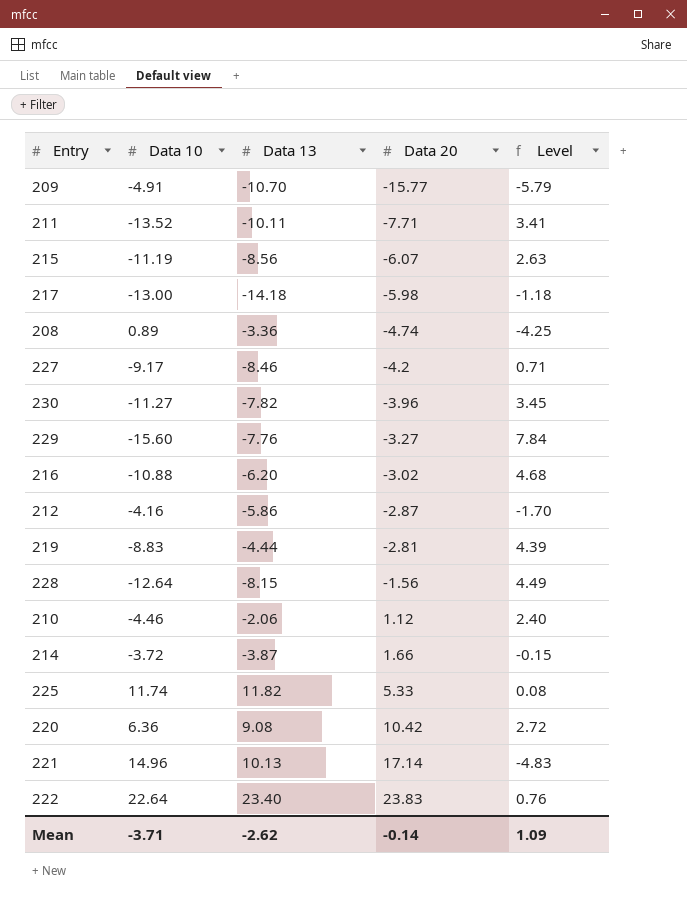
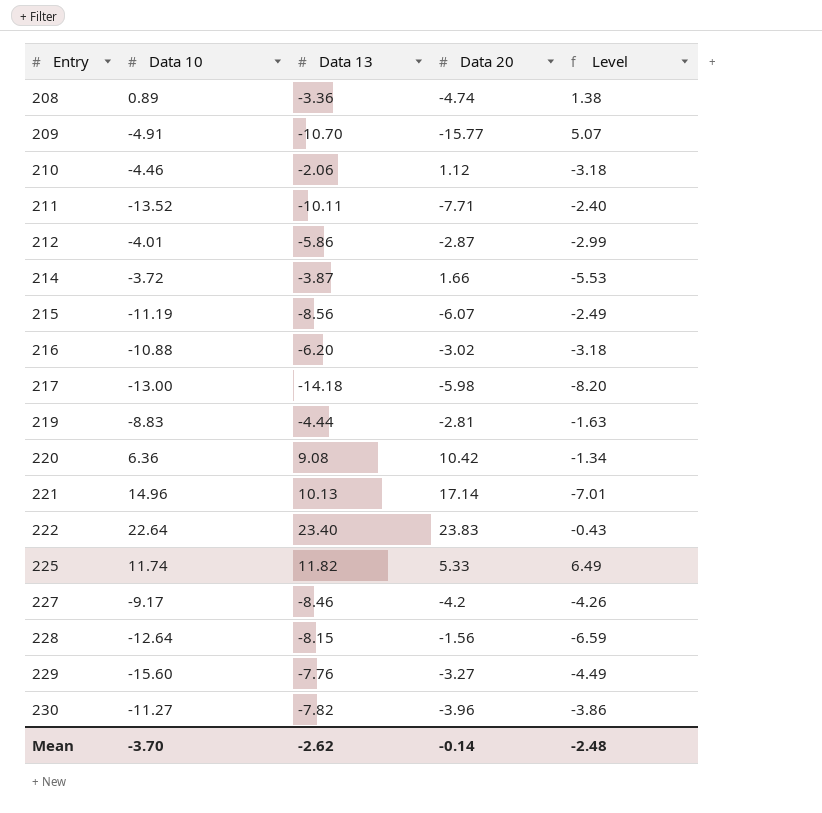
row order: Data 20 ascending -> Entry ascending
column Level | formula: [Data 13] - [Data 10] -> [Data 13] - [Data 20]
212 | Data 10: -4.16 -> -4.01
Mean | Data 10: -3.71 -> -3.70
Mean | Level: 1.09 -> -2.48

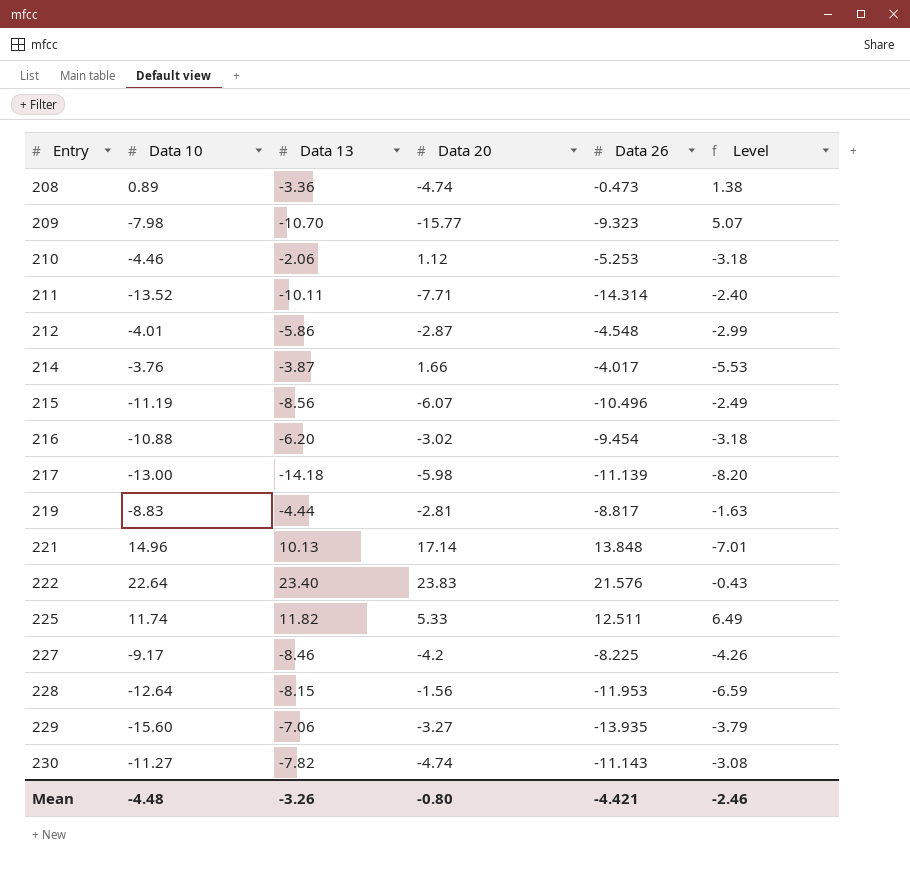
column Data 26 | position: none -> 5
row 220: 6.36 | 9.08 | 10.42 | -1.34 -> none
209 | Data 10: -4.91 -> -7.98
214 | Data 10: -3.72 -> -3.76
229 | Data 13: -7.76 -> -7.06
229 | Level: -4.49 -> -3.79
230 | Data 20: -3.96 -> -4.74
230 | Level: -3.86 -> -3.08
Mean | Data 10: -3.70 -> -4.48
Mean | Data 13: -2.62 -> -3.26
Mean | Data 20: -0.14 -> -0.80
Mean | Level: -2.48 -> -2.46

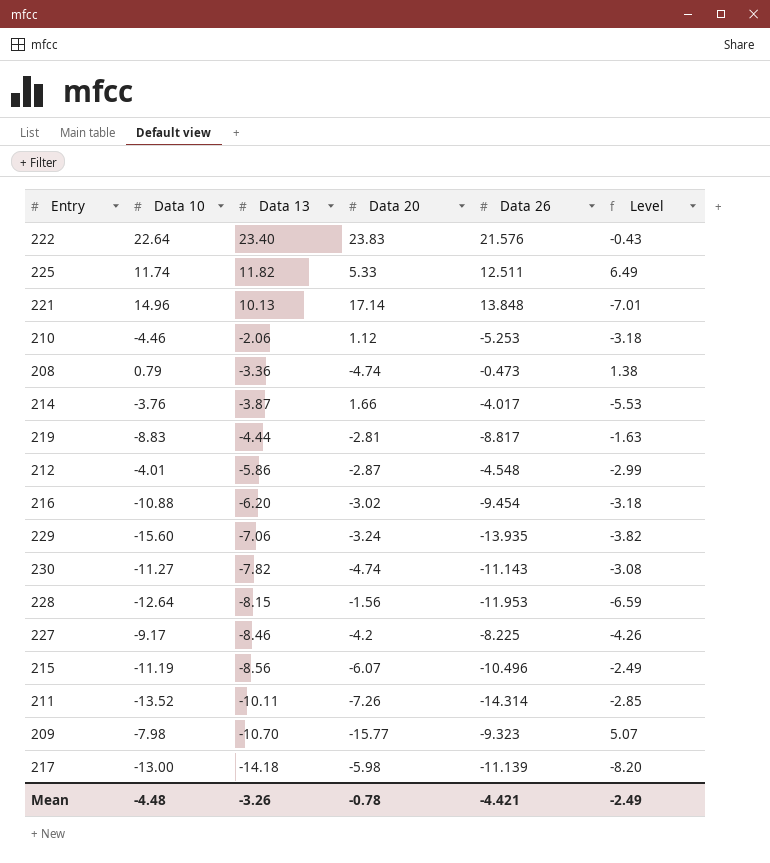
row order: Entry ascending -> Data 13 descending
208 | Data 10: 0.89 -> 0.79
229 | Data 20: -3.27 -> -3.24
229 | Level: -3.79 -> -3.82
211 | Data 20: -7.71 -> -7.26
211 | Level: -2.40 -> -2.85
Mean | Data 20: -0.80 -> -0.78
Mean | Level: -2.46 -> -2.49

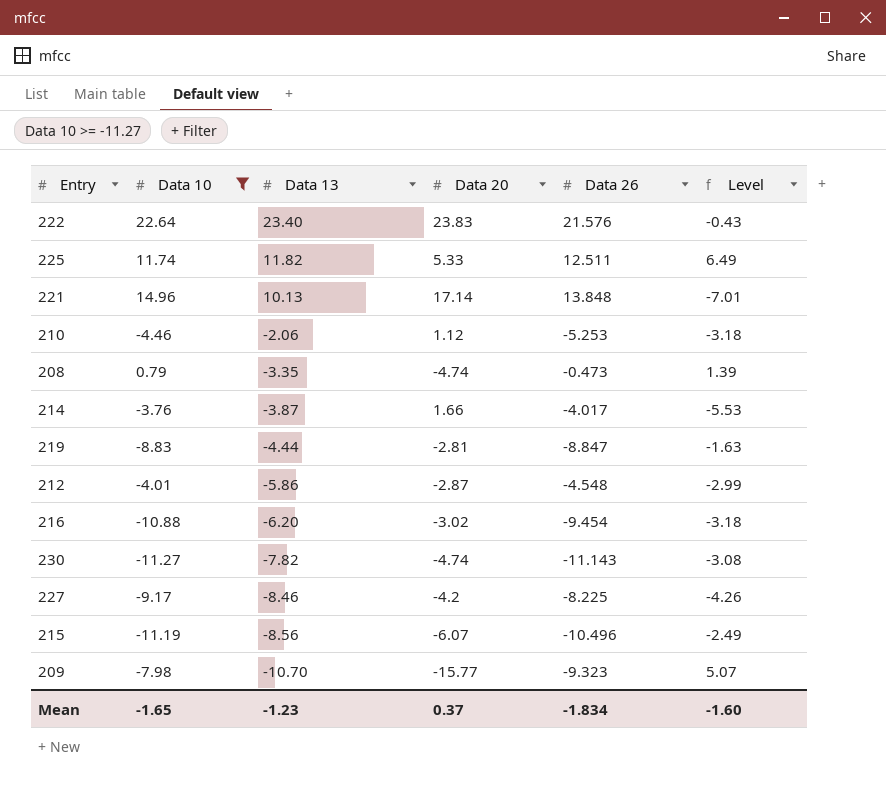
filter: none -> Data 10 >= -11.27
208 | Data 13: -3.36 -> -3.35
208 | Level: 1.38 -> 1.39
219 | Data 26: -8.817 -> -8.847
Mean | Data 10: -4.48 -> -1.65
Mean | Data 13: -3.26 -> -1.23
Mean | Data 20: -0.78 -> 0.37
Mean | Data 26: -4.421 -> -1.834
Mean | Level: -2.49 -> -1.60

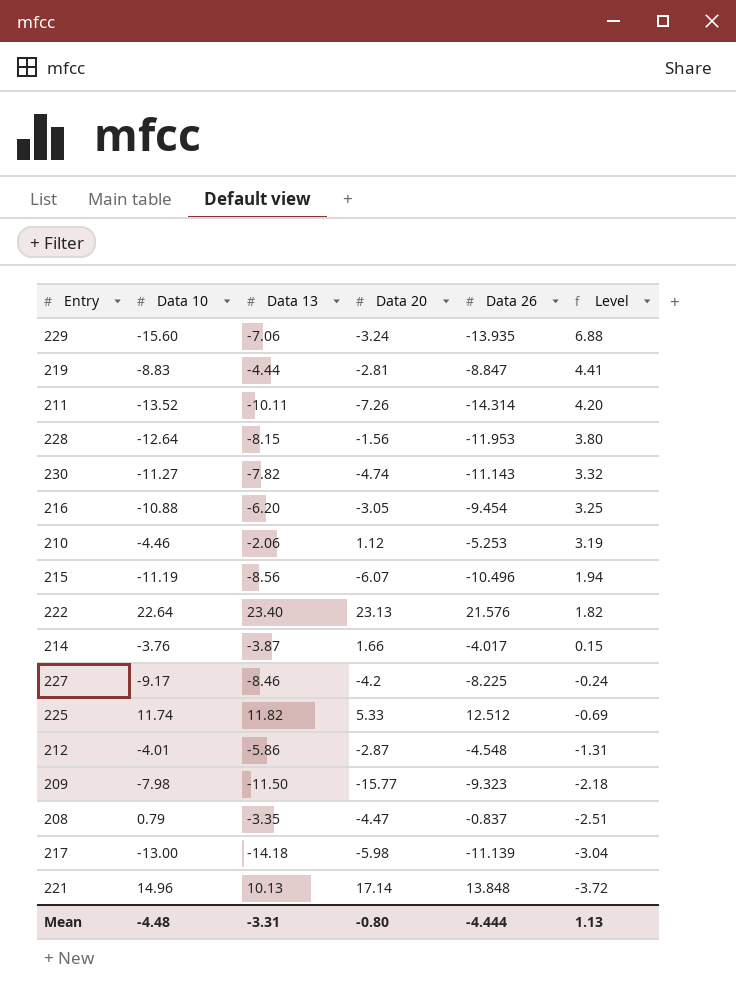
filter: Data 10 >= -11.27 -> none
row order: Data 13 descending -> Level descending
column Level | formula: [Data 13] - [Data 20] -> [Data 13] - [Data 26]
216 | Data 20: -3.02 -> -3.05
222 | Data 20: 23.83 -> 23.13
225 | Data 26: 12.511 -> 12.512
209 | Data 13: -10.70 -> -11.50
208 | Data 20: -4.74 -> -4.47
208 | Data 26: -0.473 -> -0.837
Mean | Data 10: -1.65 -> -4.48
Mean | Data 13: -1.23 -> -3.31
Mean | Data 20: 0.37 -> -0.80
Mean | Data 26: -1.834 -> -4.444
Mean | Level: -1.60 -> 1.13

